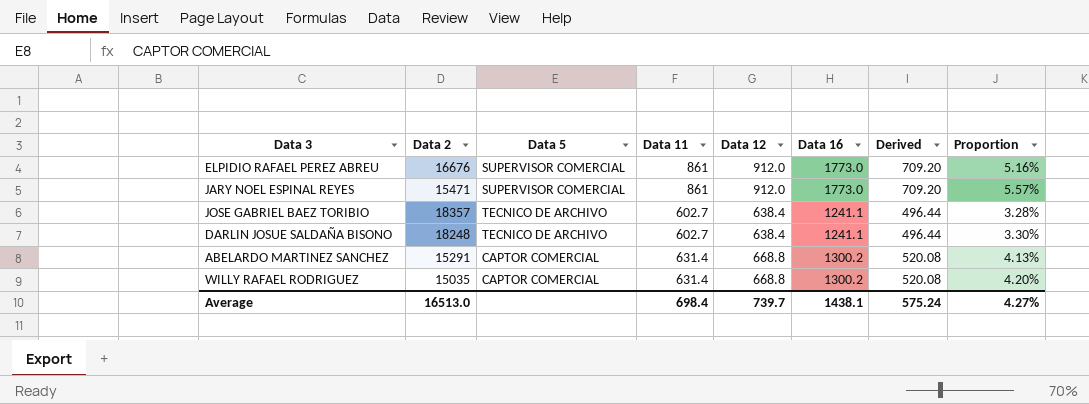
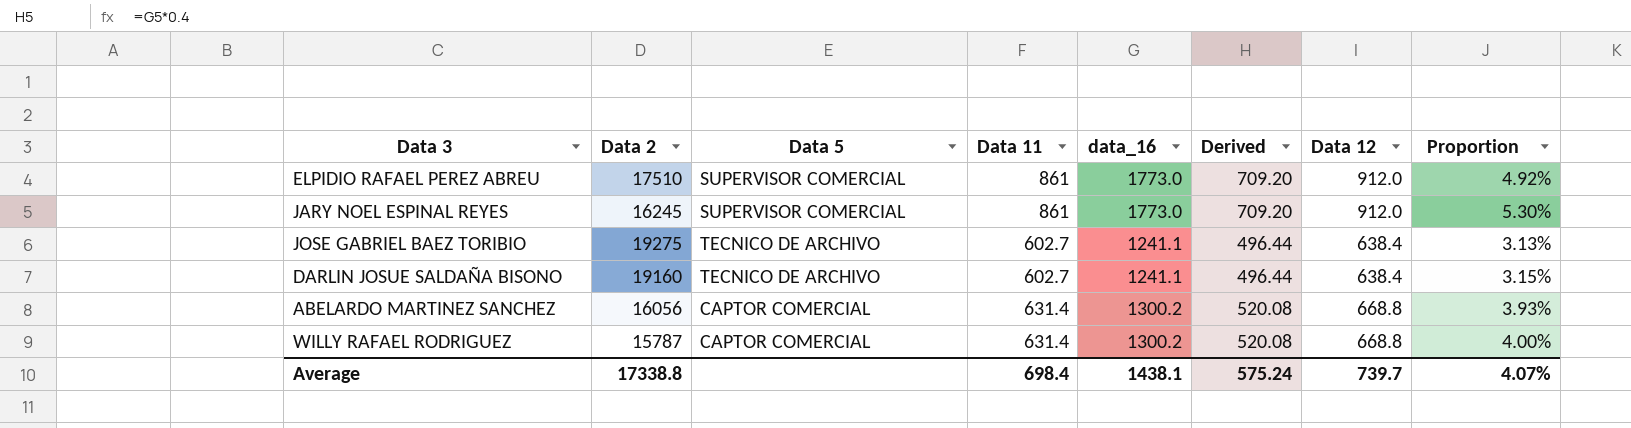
column name: Data 16 -> data_16
column Data 12 | position: 5 -> 7
ELPIDIO RAFAEL PEREZ ABREU | Data 2: 16676 -> 17510
ELPIDIO RAFAEL PEREZ ABREU | Proportion: 5.16% -> 4.92%
JARY NOEL ESPINAL REYES | Data 2: 15471 -> 16245
JARY NOEL ESPINAL REYES | Proportion: 5.57% -> 5.30%
JOSE GABRIEL BAEZ TORIBIO | Data 2: 18357 -> 19275
JOSE GABRIEL BAEZ TORIBIO | Proportion: 3.28% -> 3.13%
DARLIN JOSUE SALDAÑA BISONO | Data 2: 18248 -> 19160
DARLIN JOSUE SALDAÑA BISONO | Proportion: 3.30% -> 3.15%
ABELARDO MARTINEZ SANCHEZ | Data 2: 15291 -> 16056
ABELARDO MARTINEZ SANCHEZ | Proportion: 4.13% -> 3.93%
WILLY RAFAEL RODRIGUEZ | Data 2: 15035 -> 15787
WILLY RAFAEL RODRIGUEZ | Proportion: 4.20% -> 4.00%
Average | Data 2: 16513.0 -> 17338.8
Average | Proportion: 4.27% -> 4.07%

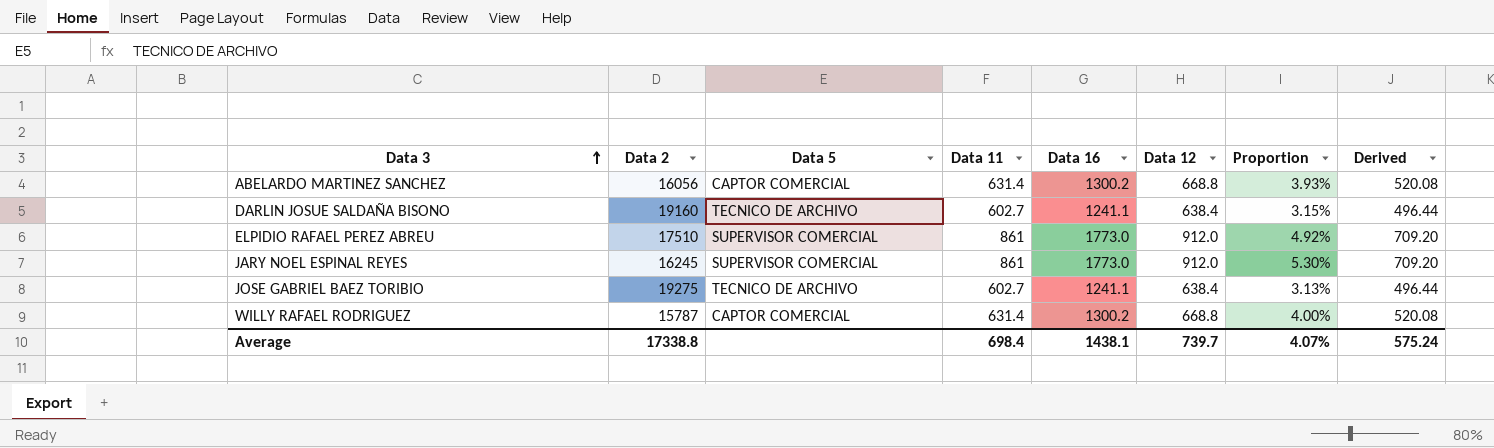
row order: none -> Data 3 ascending
column name: data_16 -> Data 16
column Derived | position: 6 -> 8

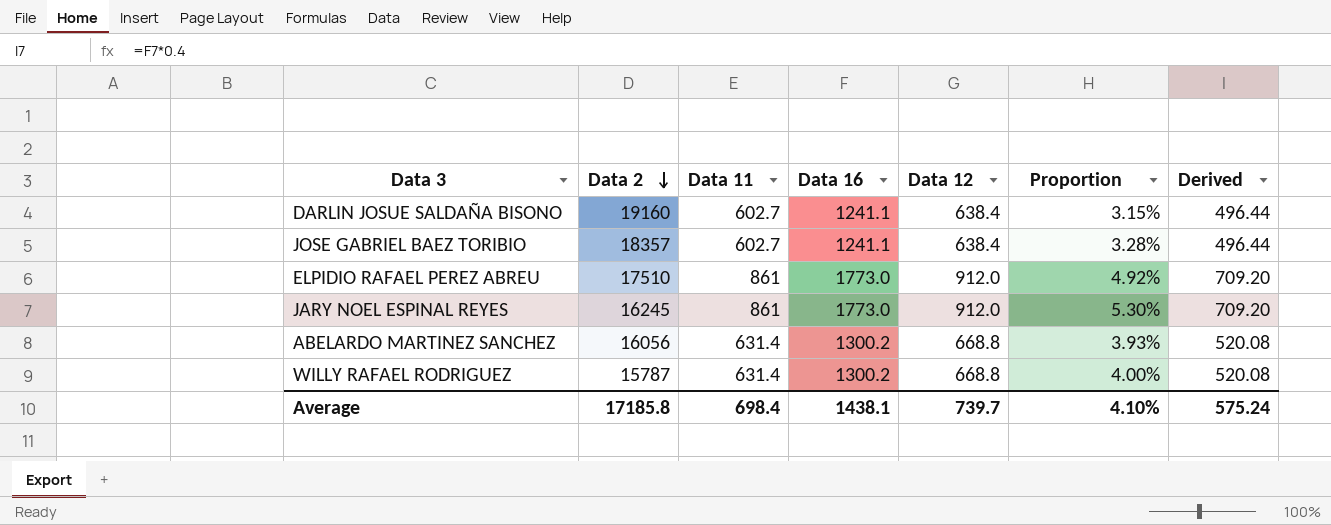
row order: Data 3 ascending -> Data 2 descending
column Data 5 | position: 3 -> none
JOSE GABRIEL BAEZ TORIBIO | Data 2: 19275 -> 18357
JOSE GABRIEL BAEZ TORIBIO | Proportion: 3.13% -> 3.28%
Average | Data 2: 17338.8 -> 17185.8
Average | Proportion: 4.07% -> 4.10%

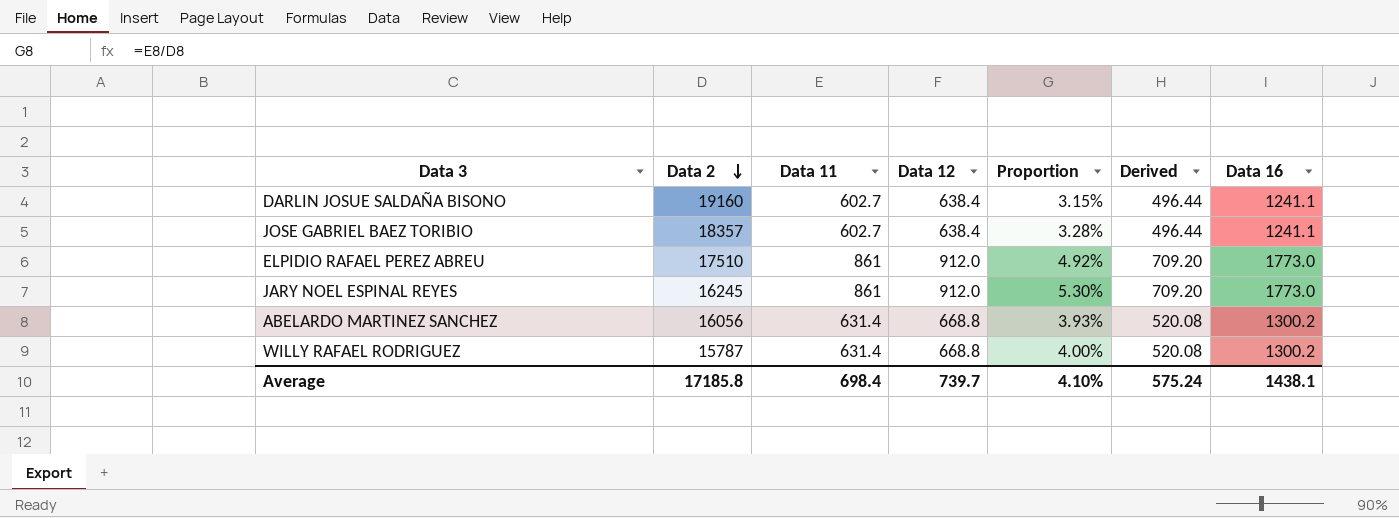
column Data 16 | position: 4 -> 7

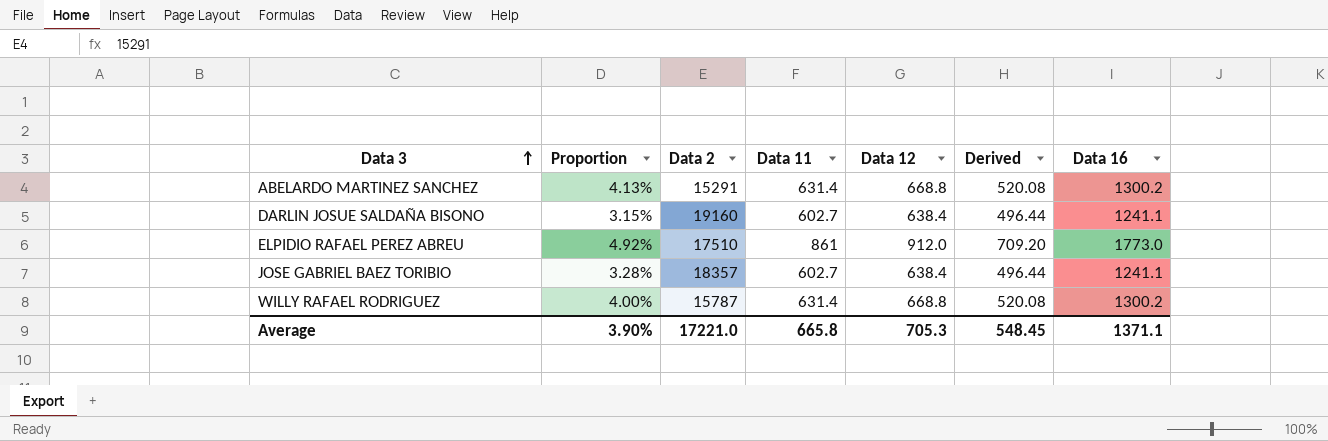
row order: Data 2 descending -> Data 3 ascending
column Proportion | position: 5 -> 2
row JARY NOEL ESPINAL REYES: 16245 | 861 | 912.0 | 5.30% | 709.20 | 1773.0 -> none
ABELARDO MARTINEZ SANCHEZ | Proportion: 3.93% -> 4.13%
ABELARDO MARTINEZ SANCHEZ | Data 2: 16056 -> 15291
Average | Proportion: 4.10% -> 3.90%
Average | Data 2: 17185.8 -> 17221.0
Average | Data 11: 698.4 -> 665.8
Average | Data 12: 739.7 -> 705.3
Average | Derived: 575.24 -> 548.45
Average | Data 16: 1438.1 -> 1371.1

